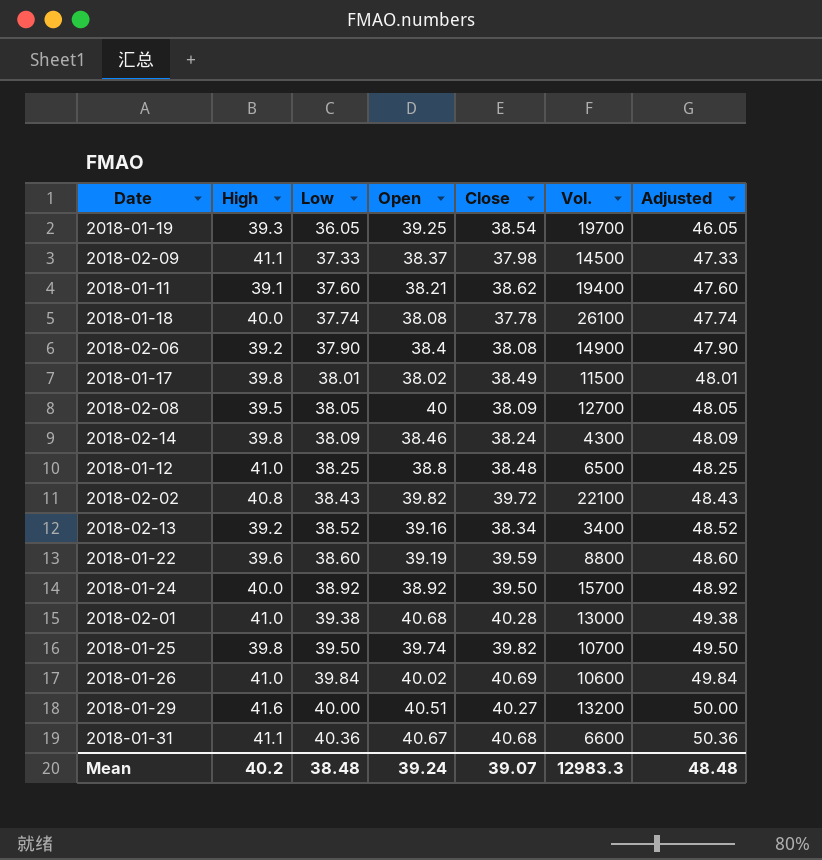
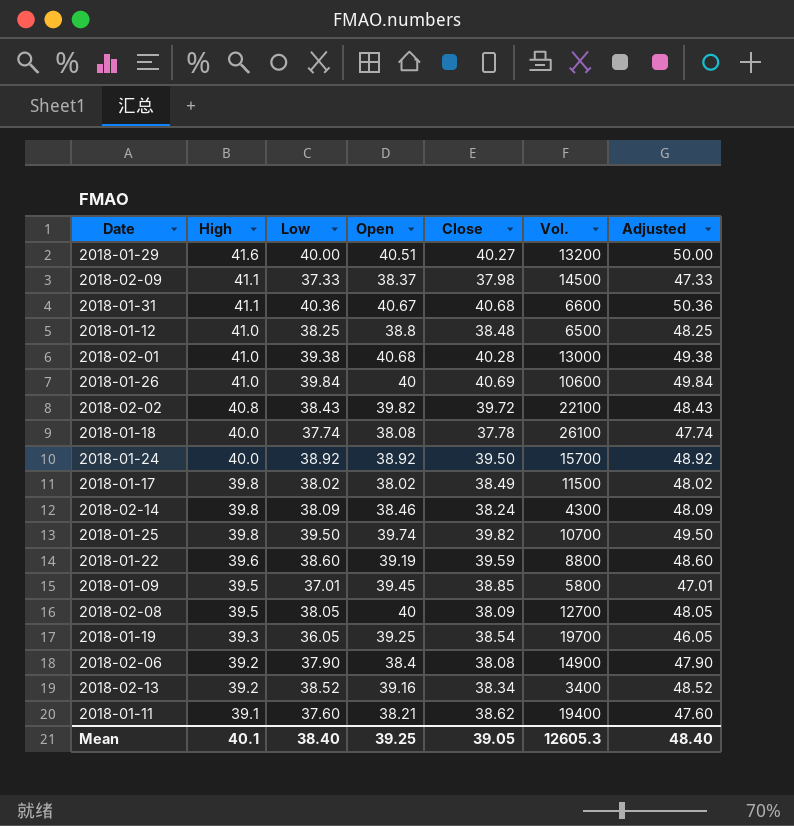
row order: Low ascending -> High descending
2018-01-26 | Open: 40.02 -> 40
2018-01-17 | Low: 38.01 -> 38.02
2018-01-17 | Adjusted: 48.01 -> 48.02
row 2018-01-09: none -> 39.5 | 37.01 | 39.45 | 38.85 | 5800 | 47.01
Mean | High: 40.2 -> 40.1
Mean | Low: 38.48 -> 38.40
Mean | Open: 39.24 -> 39.25
Mean | Close: 39.07 -> 39.05
Mean | Vol.: 12983.3 -> 12605.3
Mean | Adjusted: 48.48 -> 48.40

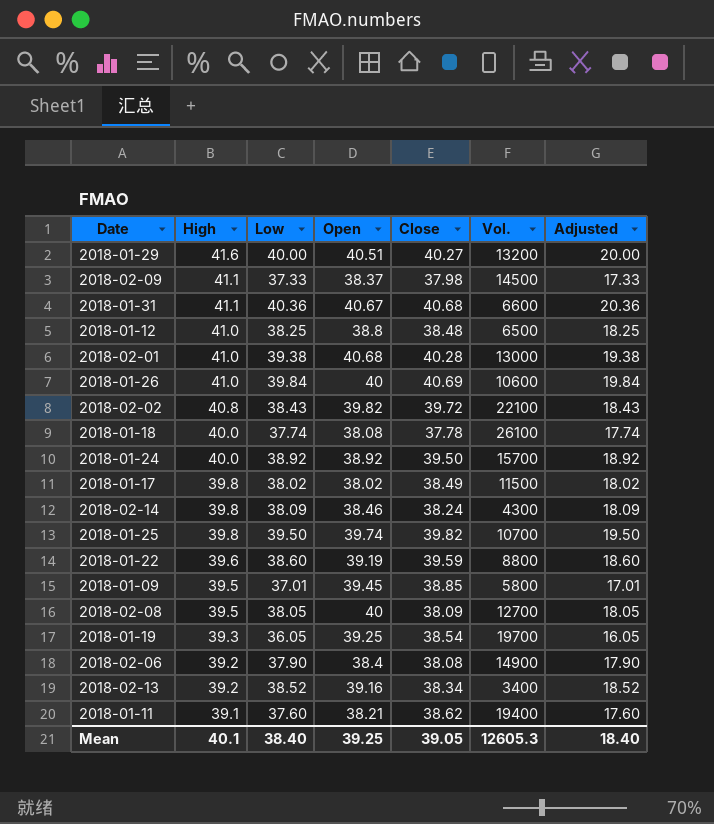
column Adjusted | formula: [Low] + 10 -> [Low] - 20
Mean | Adjusted: 48.40 -> 18.40

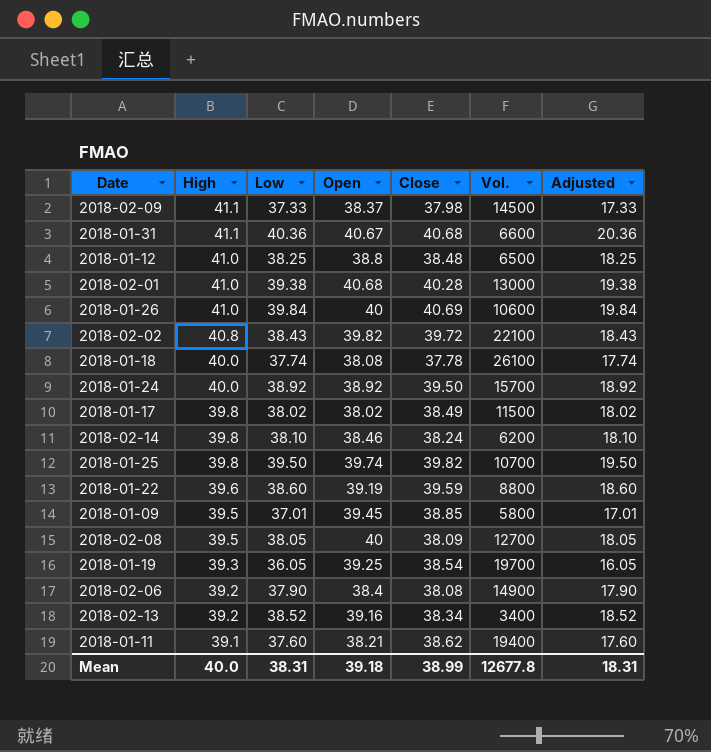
row 2018-01-29: 41.6 | 40.00 | 40.51 | 40.27 | 13200 | 20.00 -> none
2018-02-14 | Low: 38.09 -> 38.10
2018-02-14 | Vol.: 4300 -> 6200
2018-02-14 | Adjusted: 18.09 -> 18.10
Mean | High: 40.1 -> 40.0
Mean | Low: 38.40 -> 38.31
Mean | Open: 39.25 -> 39.18
Mean | Close: 39.05 -> 38.99
Mean | Vol.: 12605.3 -> 12677.8
Mean | Adjusted: 18.40 -> 18.31

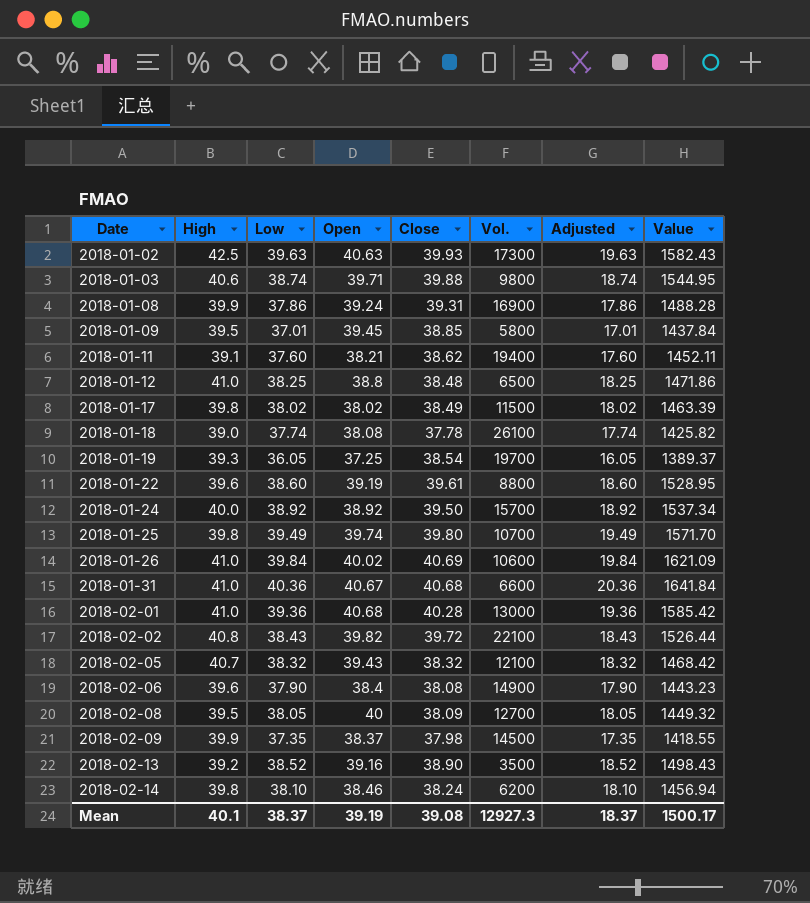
row order: High descending -> Date ascending
column Value | formula: none -> [Low] * [Close]
row 2018-01-02: none -> 42.5 | 39.63 | 40.63 | 39.93 | 17300 | 19.63 | 1582.43
row 2018-01-03: none -> 40.6 | 38.74 | 39.71 | 39.88 | 9800 | 18.74 | 1544.95
row 2018-01-08: none -> 39.9 | 37.86 | 39.24 | 39.31 | 16900 | 17.86 | 1488.28
2018-01-18 | High: 40.0 -> 39.0
2018-01-19 | Open: 39.25 -> 37.25
2018-01-22 | Close: 39.59 -> 39.61
2018-01-25 | Low: 39.50 -> 39.49
2018-01-25 | Close: 39.82 -> 39.80
2018-01-25 | Adjusted: 19.50 -> 19.49
2018-01-26 | Open: 40 -> 40.02
2018-01-31 | High: 41.1 -> 41.0
2018-02-01 | Low: 39.38 -> 39.36
2018-02-01 | Adjusted: 19.38 -> 19.36
row 2018-02-05: none -> 40.7 | 38.32 | 39.43 | 38.32 | 12100 | 18.32 | 1468.42
2018-02-06 | High: 39.2 -> 39.6
2018-02-09 | High: 41.1 -> 39.9
2018-02-09 | Low: 37.33 -> 37.35
2018-02-09 | Adjusted: 17.33 -> 17.35
2018-02-13 | Close: 38.34 -> 38.90
2018-02-13 | Vol.: 3400 -> 3500
Mean | High: 40.0 -> 40.1
Mean | Low: 38.31 -> 38.37
Mean | Open: 39.18 -> 39.19
Mean | Close: 38.99 -> 39.08
Mean | Vol.: 12677.8 -> 12927.3
Mean | Adjusted: 18.31 -> 18.37

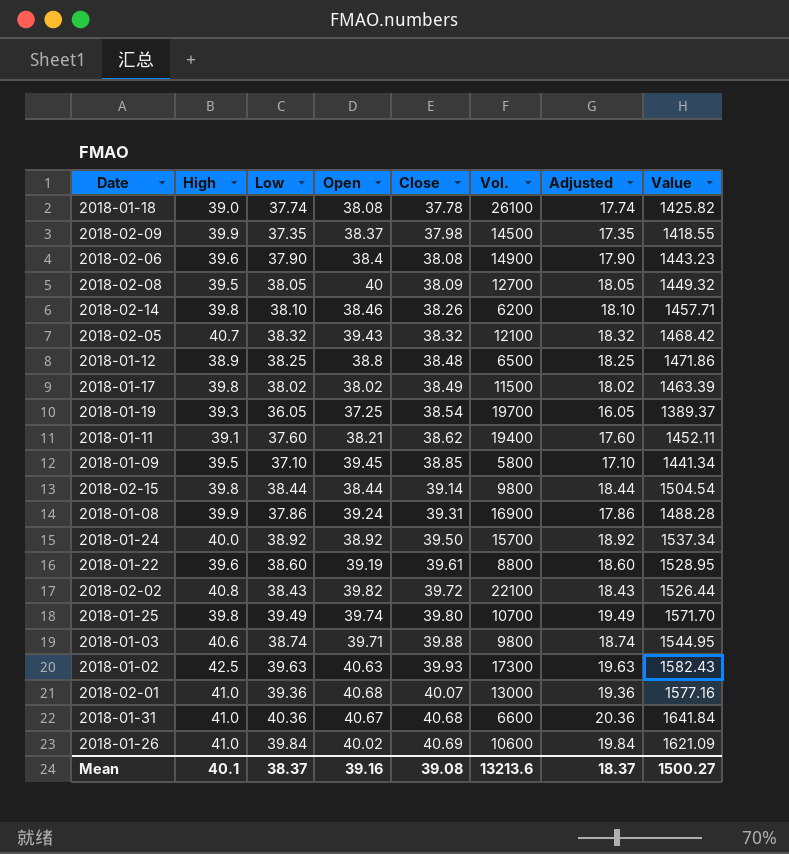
row order: Date ascending -> Close ascending
row 2018-02-13: 39.2 | 38.52 | 39.16 | 38.90 | 3500 | 18.52 | 1498.43 -> none
2018-02-14 | Close: 38.24 -> 38.26
2018-02-14 | Value: 1456.94 -> 1457.71
2018-01-12 | High: 41.0 -> 38.9
2018-01-09 | Low: 37.01 -> 37.10
2018-01-09 | Adjusted: 17.01 -> 17.10
2018-01-09 | Value: 1437.84 -> 1441.34
row 2018-02-15: none -> 39.8 | 38.44 | 38.44 | 39.14 | 9800 | 18.44 | 1504.54
2018-02-01 | Close: 40.28 -> 40.07
2018-02-01 | Value: 1585.42 -> 1577.16
Mean | Open: 39.19 -> 39.16
Mean | Vol.: 12927.3 -> 13213.6
Mean | Value: 1500.17 -> 1500.27

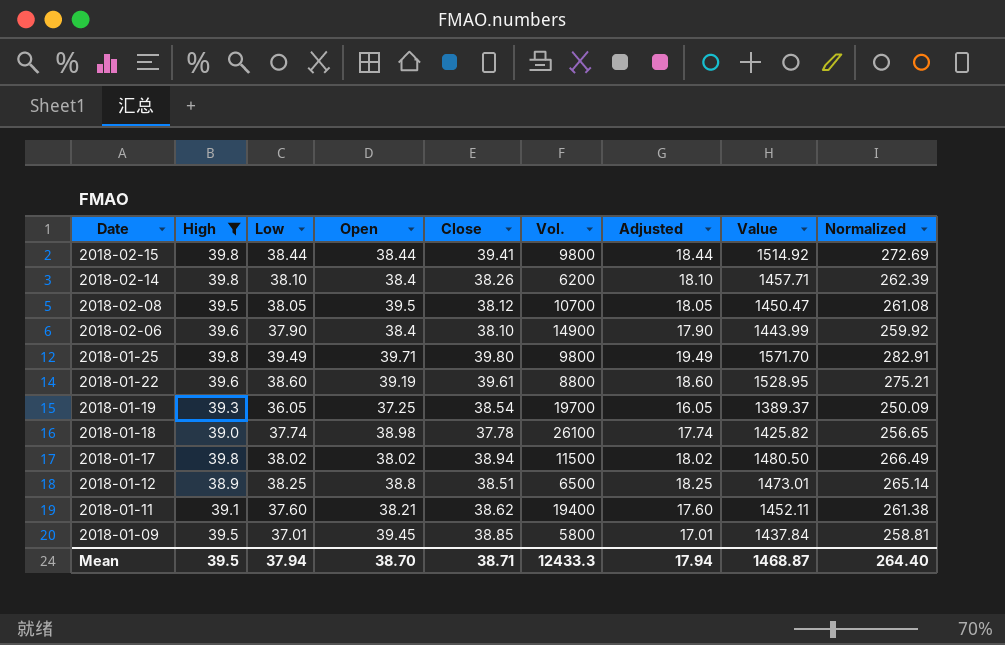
filter: none -> High <= 39.8
row order: Close ascending -> Date descending
column Normalized | formula: none -> [Value] * 0.18
2018-02-15 | Close: 39.14 -> 39.41
2018-02-15 | Value: 1504.54 -> 1514.92
2018-02-14 | Open: 38.46 -> 38.4
2018-02-08 | Open: 40 -> 39.5
2018-02-08 | Close: 38.09 -> 38.12
2018-02-08 | Vol.: 12700 -> 10700
2018-02-08 | Value: 1449.32 -> 1450.47
2018-02-06 | Close: 38.08 -> 38.10
2018-02-06 | Value: 1443.23 -> 1443.99
2018-01-25 | Open: 39.74 -> 39.71
2018-01-25 | Vol.: 10700 -> 9800
2018-01-18 | Open: 38.08 -> 38.98
2018-01-17 | Close: 38.49 -> 38.94
2018-01-17 | Value: 1463.39 -> 1480.50
2018-01-12 | Close: 38.48 -> 38.51
2018-01-12 | Value: 1471.86 -> 1473.01
2018-01-09 | Low: 37.10 -> 37.01
2018-01-09 | Adjusted: 17.10 -> 17.01
2018-01-09 | Value: 1441.34 -> 1437.84
Mean | High: 40.1 -> 39.5
Mean | Low: 38.37 -> 37.94
Mean | Open: 39.16 -> 38.70
Mean | Close: 39.08 -> 38.71
Mean | Vol.: 13213.6 -> 12433.3
Mean | Adjusted: 18.37 -> 17.94
Mean | Value: 1500.27 -> 1468.87

